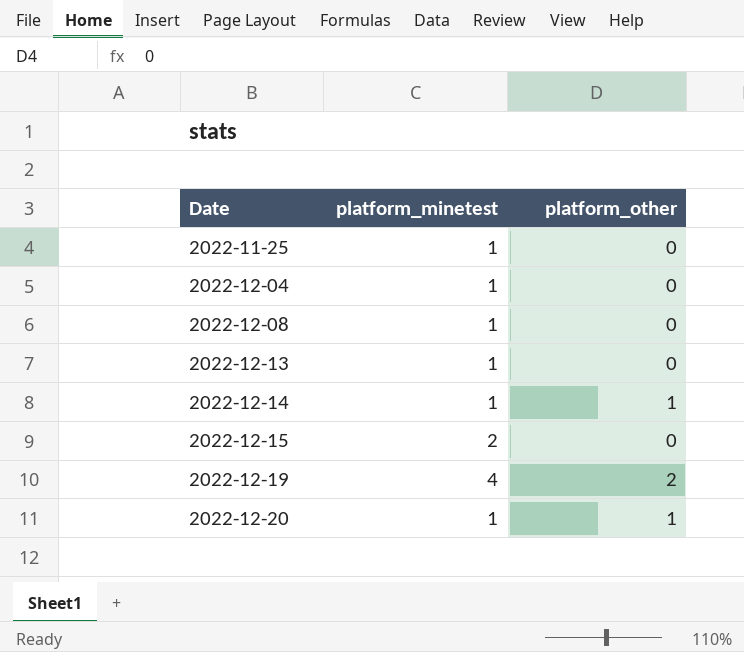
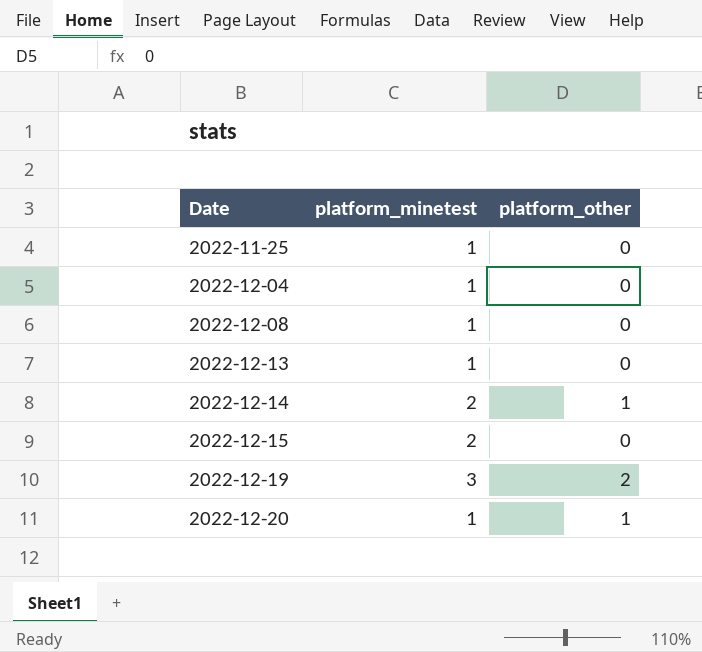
2022-12-14 | platform_minetest: 1 -> 2
2022-12-19 | platform_minetest: 4 -> 3

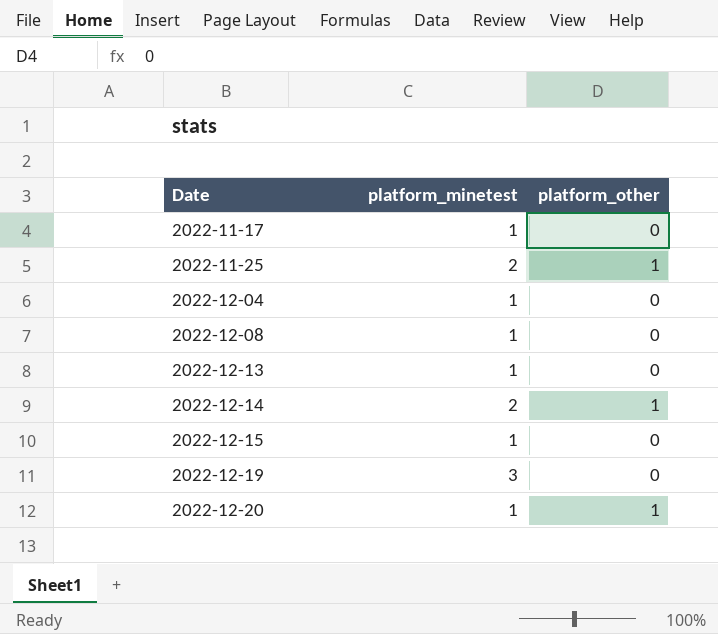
row 2022-11-17: none -> 1 | 0
2022-11-25 | platform_minetest: 1 -> 2
2022-11-25 | platform_other: 0 -> 1
2022-12-15 | platform_minetest: 2 -> 1
2022-12-19 | platform_other: 2 -> 0

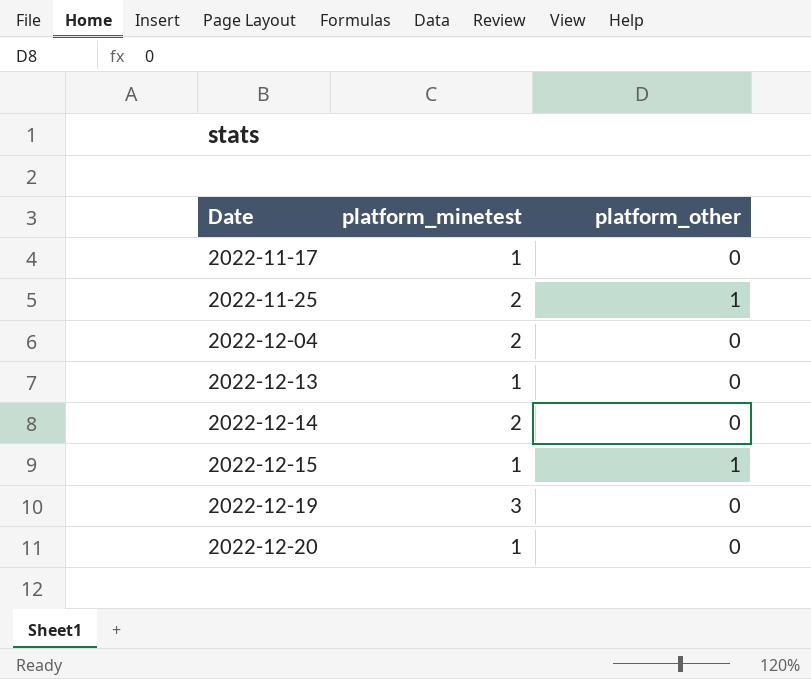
row 2022-12-08: 1 | 0 -> none
2022-12-04 | platform_minetest: 1 -> 2
2022-12-14 | platform_other: 1 -> 0
2022-12-15 | platform_other: 0 -> 1
2022-12-20 | platform_other: 1 -> 0

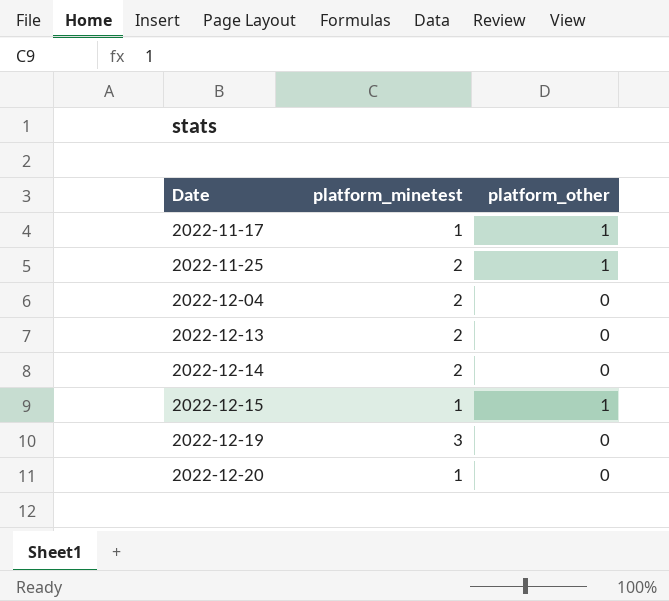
2022-11-17 | platform_other: 0 -> 1
2022-12-13 | platform_minetest: 1 -> 2

